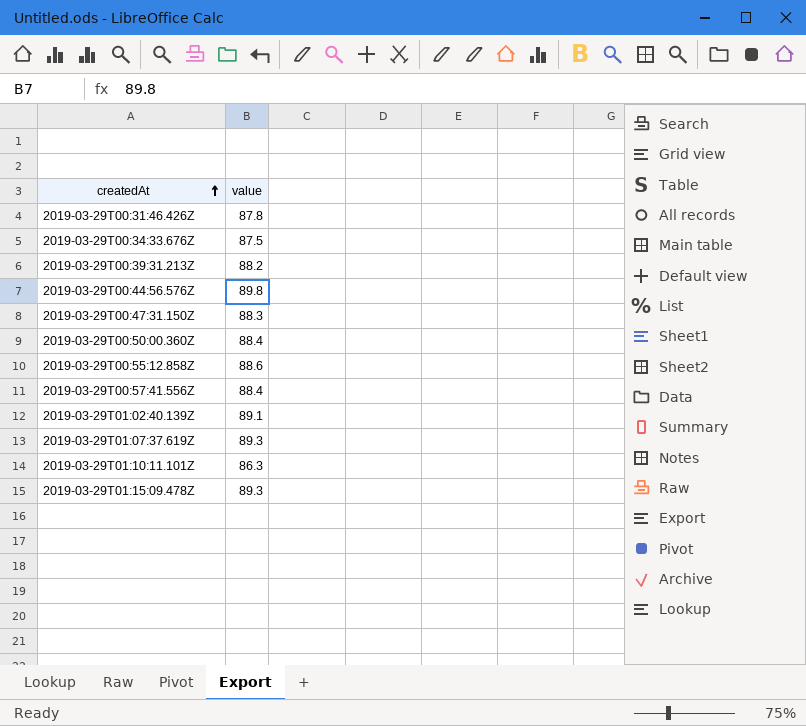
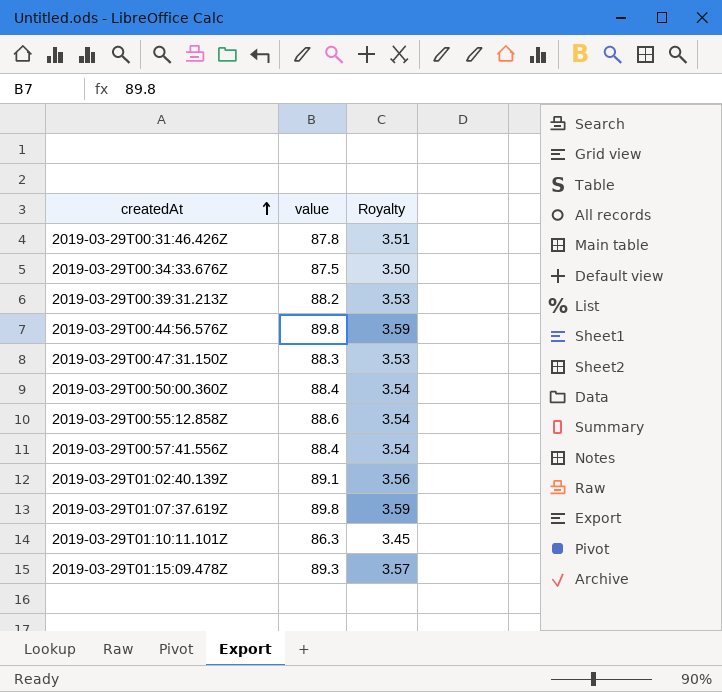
column Royalty | formula: none -> [value] * 0.04
2019-03-29T01:07:37.619Z | value: 89.3 -> 89.8

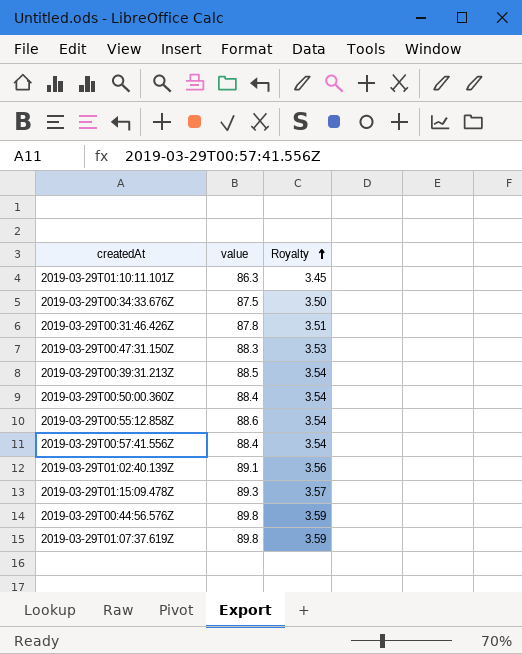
row order: createdAt ascending -> Royalty ascending
2019-03-29T00:39:31.213Z | value: 88.2 -> 88.5
2019-03-29T00:39:31.213Z | Royalty: 3.53 -> 3.54

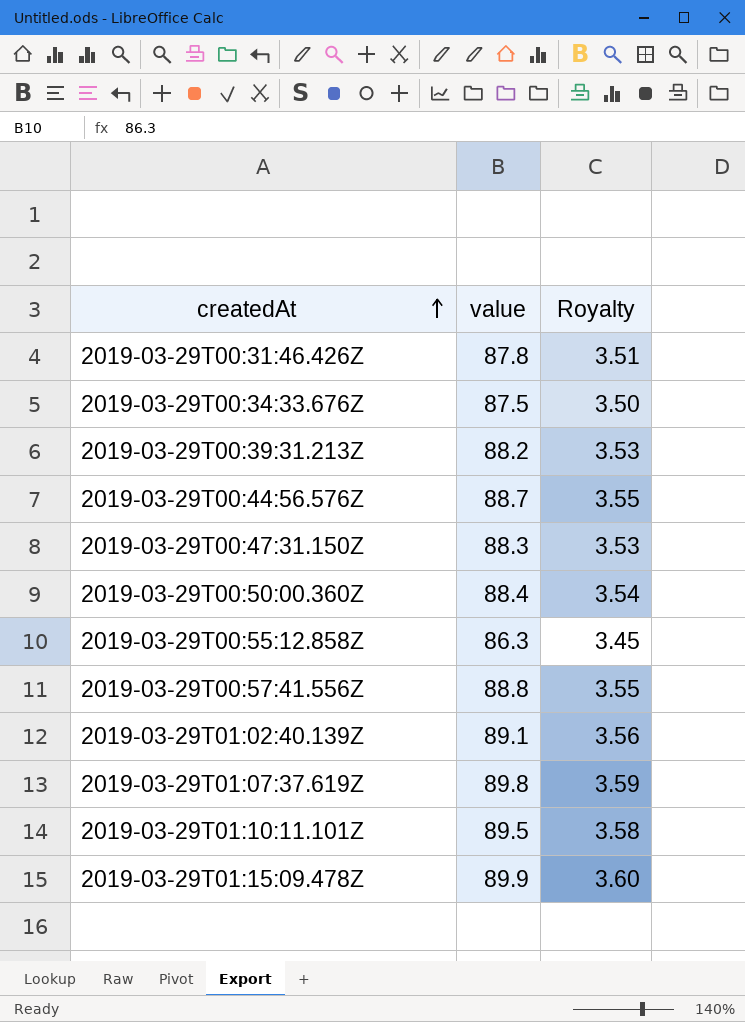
row order: Royalty ascending -> createdAt ascending
2019-03-29T00:39:31.213Z | value: 88.5 -> 88.2
2019-03-29T00:39:31.213Z | Royalty: 3.54 -> 3.53
2019-03-29T00:44:56.576Z | value: 89.8 -> 88.7
2019-03-29T00:44:56.576Z | Royalty: 3.59 -> 3.55
2019-03-29T00:55:12.858Z | value: 88.6 -> 86.3
2019-03-29T00:55:12.858Z | Royalty: 3.54 -> 3.45
2019-03-29T00:57:41.556Z | value: 88.4 -> 88.8
2019-03-29T00:57:41.556Z | Royalty: 3.54 -> 3.55
2019-03-29T01:10:11.101Z | value: 86.3 -> 89.5
2019-03-29T01:10:11.101Z | Royalty: 3.45 -> 3.58
2019-03-29T01:15:09.478Z | value: 89.3 -> 89.9
2019-03-29T01:15:09.478Z | Royalty: 3.57 -> 3.60

